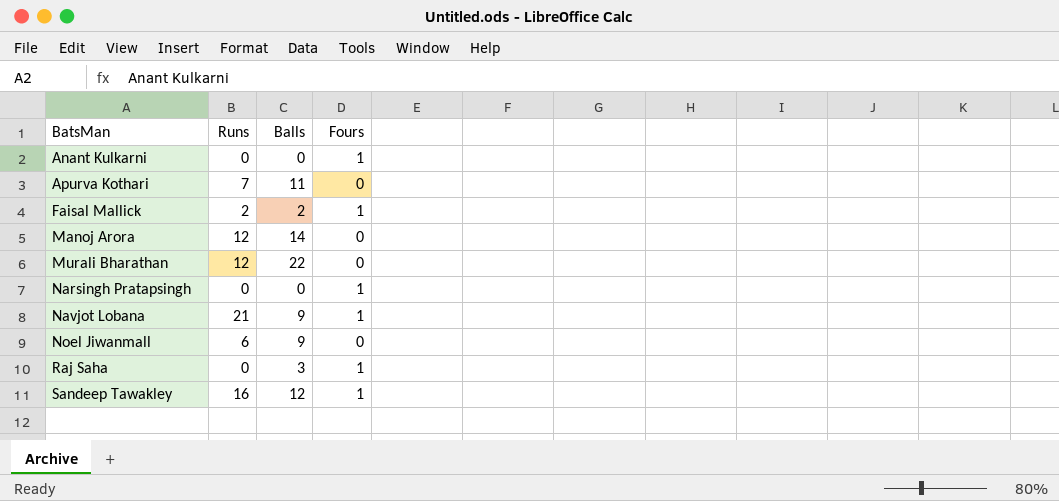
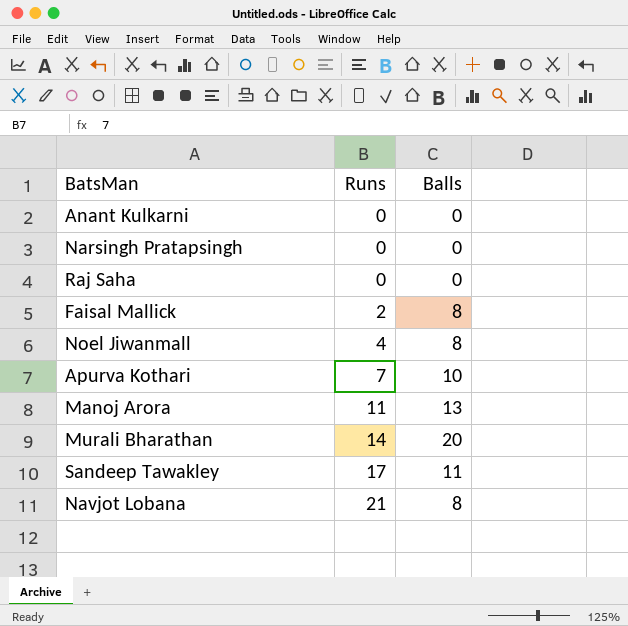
row order: BatsMan ascending -> Runs ascending
column Fours | position: 4 -> none
Raj Saha | Balls: 3 -> 0
Faisal Mallick | Balls: 2 -> 8
Noel Jiwanmall | Runs: 6 -> 4
Noel Jiwanmall | Balls: 9 -> 8
Apurva Kothari | Balls: 11 -> 10
Manoj Arora | Runs: 12 -> 11
Manoj Arora | Balls: 14 -> 13
Murali Bharathan | Runs: 12 -> 14
Murali Bharathan | Balls: 22 -> 20
Sandeep Tawakley | Runs: 16 -> 17
Sandeep Tawakley | Balls: 12 -> 11
Navjot Lobana | Balls: 9 -> 8

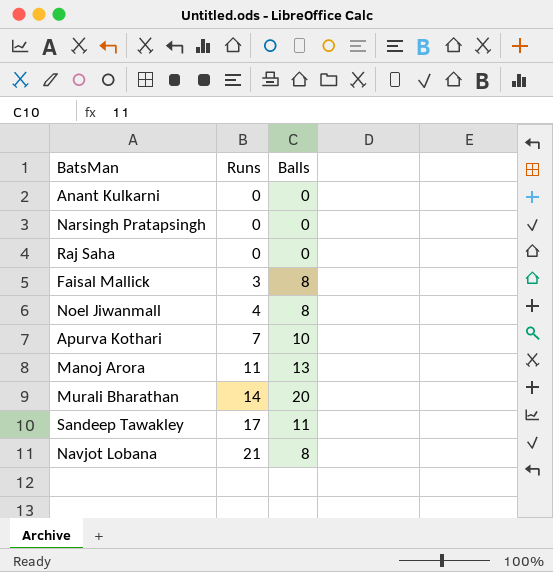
Faisal Mallick | Runs: 2 -> 3

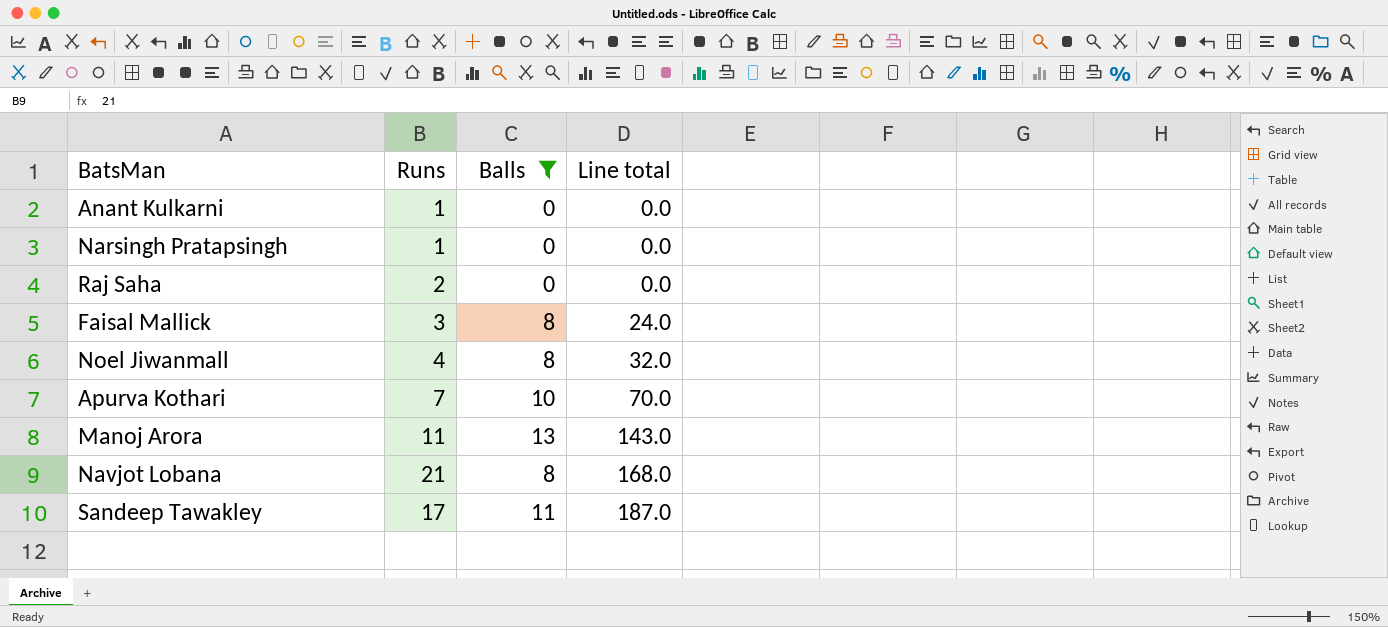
filter: none -> Balls != 20
row order: Runs ascending -> Line total ascending
column Line total | formula: none -> [Runs] * [Balls]
Anant Kulkarni | Runs: 0 -> 1
Narsingh Pratapsingh | Runs: 0 -> 1
Raj Saha | Runs: 0 -> 2

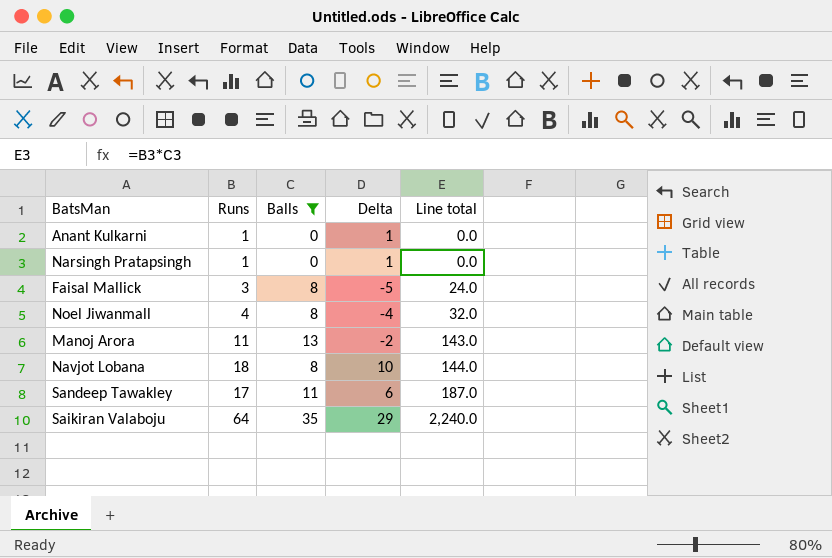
column Delta | formula: none -> [Runs] - [Balls]
row Raj Saha: 2 | 0 | 0.0 -> none
row Apurva Kothari: 7 | 10 | 70.0 -> none
Navjot Lobana | Runs: 21 -> 18
Navjot Lobana | Line total: 168.0 -> 144.0
row Saikiran Valaboju: none -> 64 | 35 | 29 | 2,240.0

